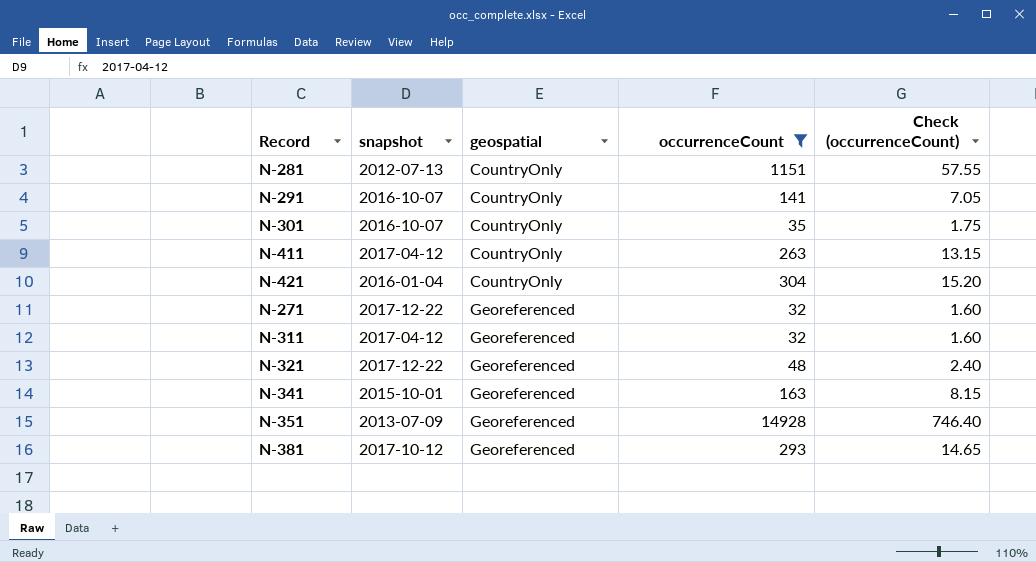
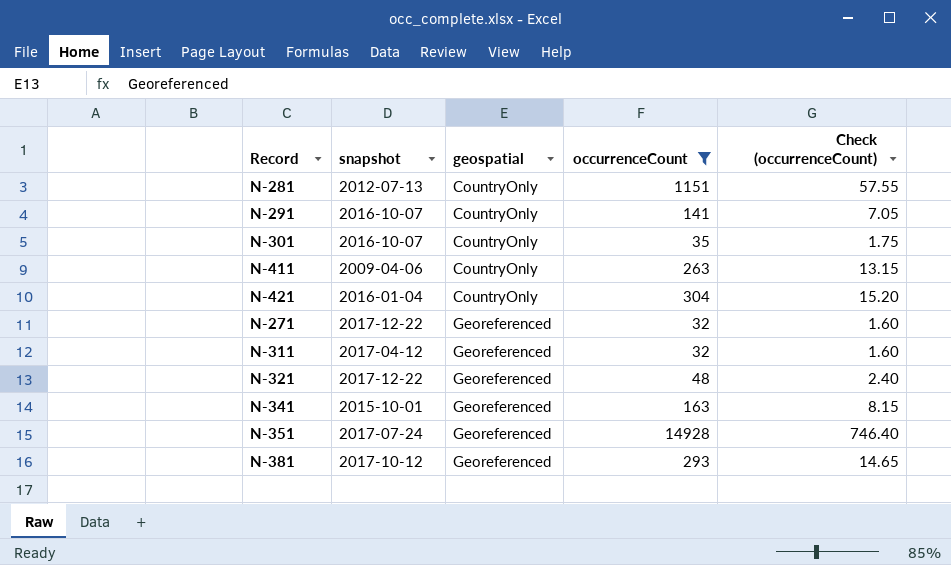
N-411 | snapshot: 2017-04-12 -> 2009-04-06
N-351 | snapshot: 2013-07-09 -> 2017-07-24

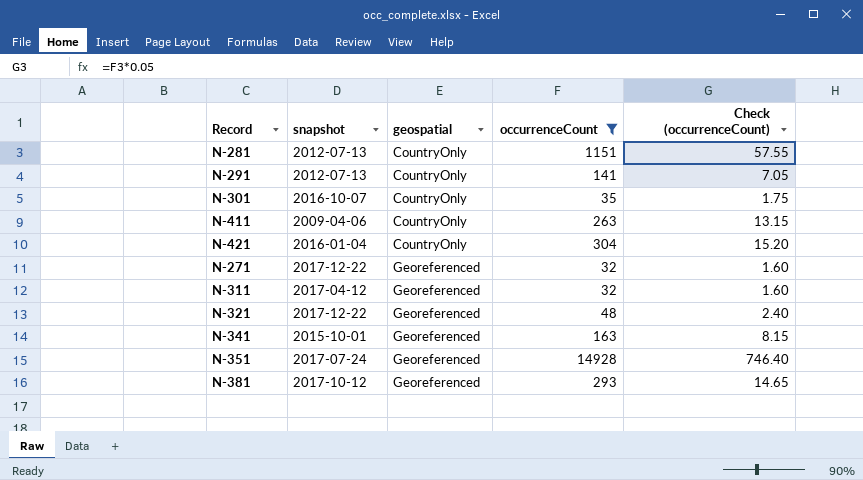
N-291 | snapshot: 2016-10-07 -> 2012-07-13

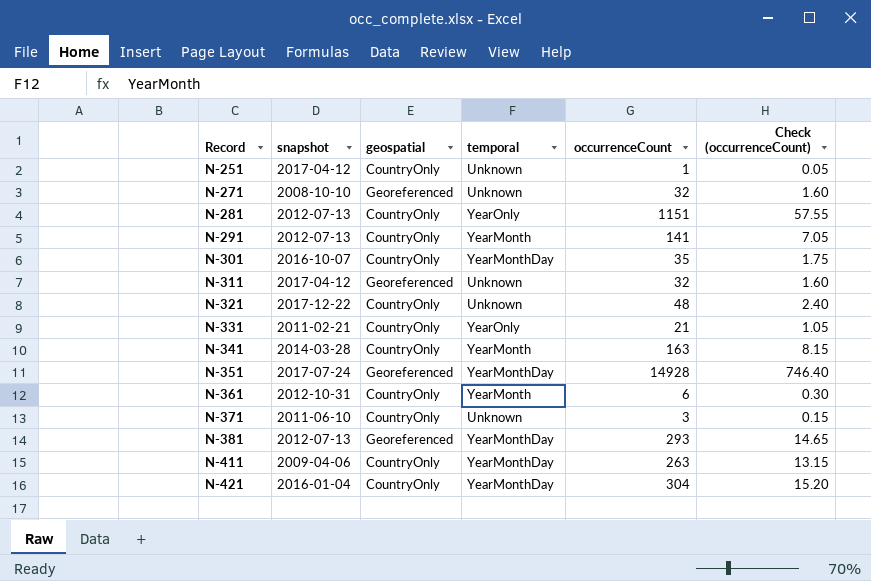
filter: occurrenceCount >= 32 -> none
row order: geospatial ascending -> Record ascending
column temporal | position: none -> 4
N-271 | snapshot: 2017-12-22 -> 2008-10-10
N-321 | geospatial: Georeferenced -> CountryOnly
N-341 | snapshot: 2015-10-01 -> 2014-03-28
N-341 | geospatial: Georeferenced -> CountryOnly
N-381 | snapshot: 2017-10-12 -> 2012-07-13

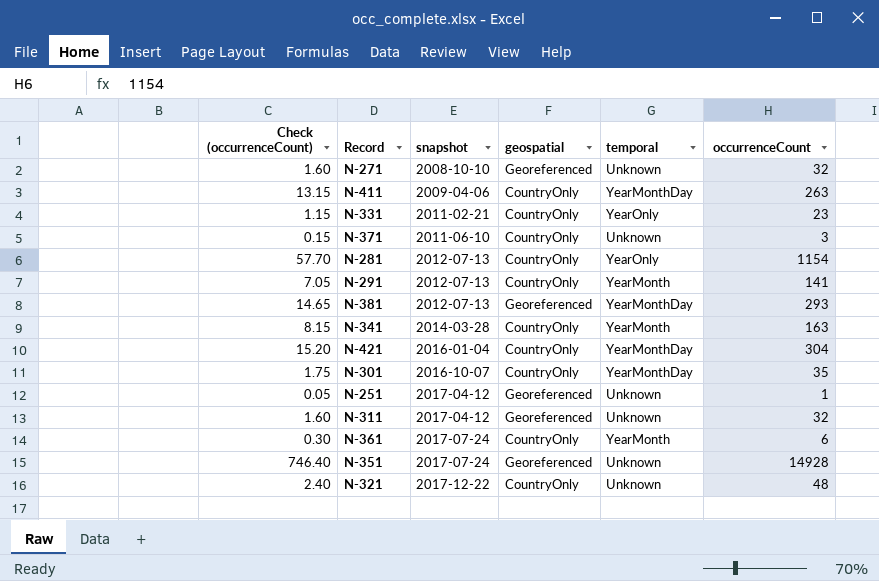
row order: Record ascending -> snapshot ascending
column Check (occurrenceCount) | position: 6 -> 1
N-331 | Check (occurrenceCount): 1.05 -> 1.15
N-331 | occurrenceCount: 21 -> 23
N-281 | Check (occurrenceCount): 57.55 -> 57.70
N-281 | occurrenceCount: 1151 -> 1154
N-251 | geospatial: CountryOnly -> Georeferenced
N-361 | snapshot: 2012-10-31 -> 2017-07-24
N-351 | temporal: YearMonthDay -> Unknown

